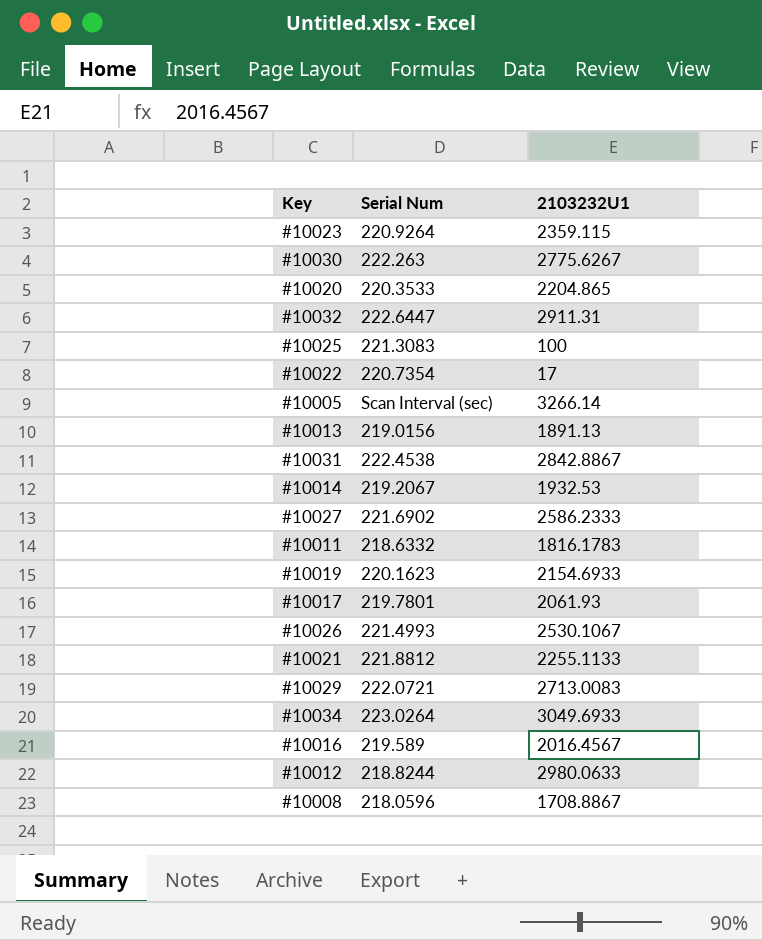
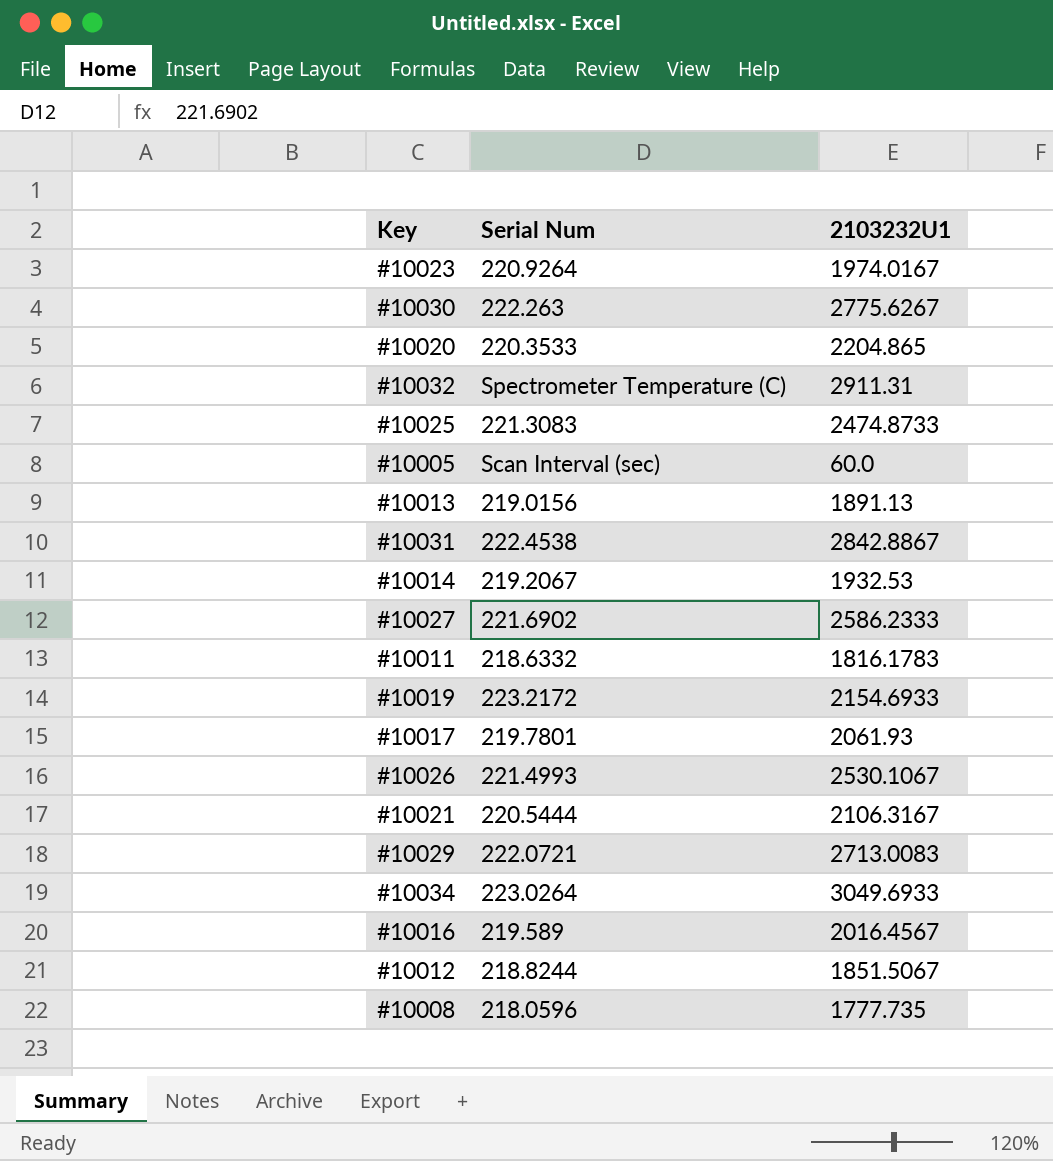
row #10022: 220.7354 | 17 -> none
#10023 | 2103232U1: 2359.115 -> 1974.0167
#10032 | Serial Num: 222.6447 -> Spectrometer Temperature (C)
#10025 | 2103232U1: 100 -> 2474.8733
#10005 | 2103232U1: 3266.14 -> 60.0
#10019 | Serial Num: 220.1623 -> 223.2172
#10021 | Serial Num: 221.8812 -> 220.5444
#10021 | 2103232U1: 2255.1133 -> 2106.3167
#10012 | 2103232U1: 2980.0633 -> 1851.5067
#10008 | 2103232U1: 1708.8867 -> 1777.735

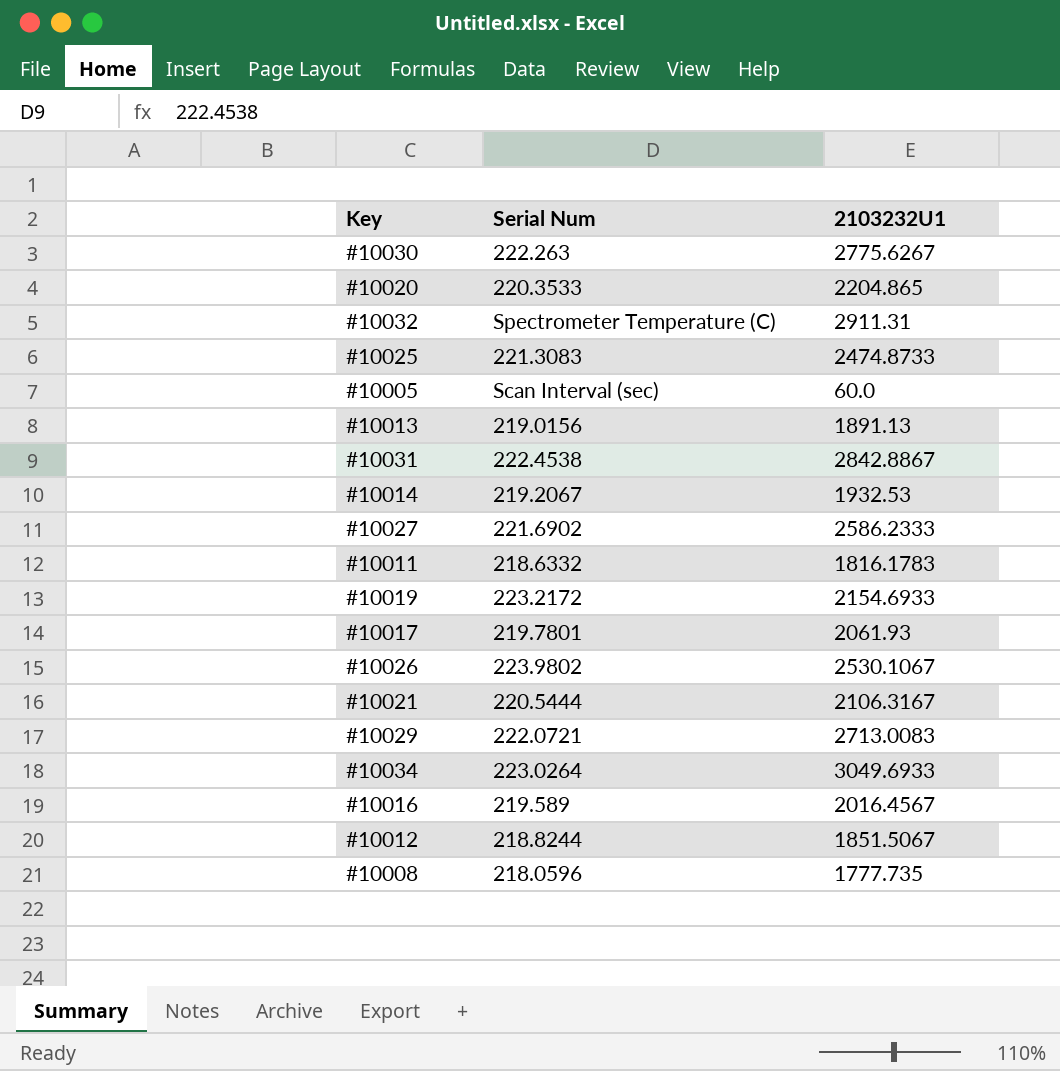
row #10023: 220.9264 | 1974.0167 -> none
#10026 | Serial Num: 221.4993 -> 223.9802

